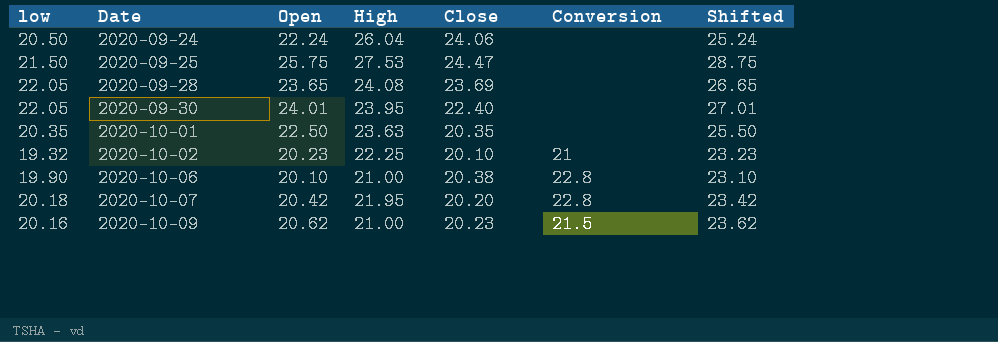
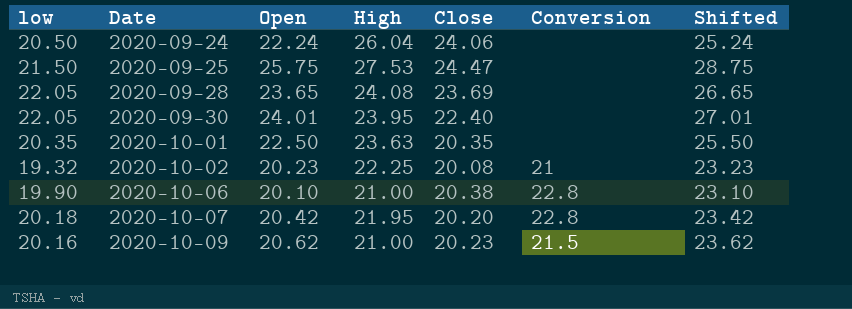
2020-10-02 | Close: 20.10 -> 20.08

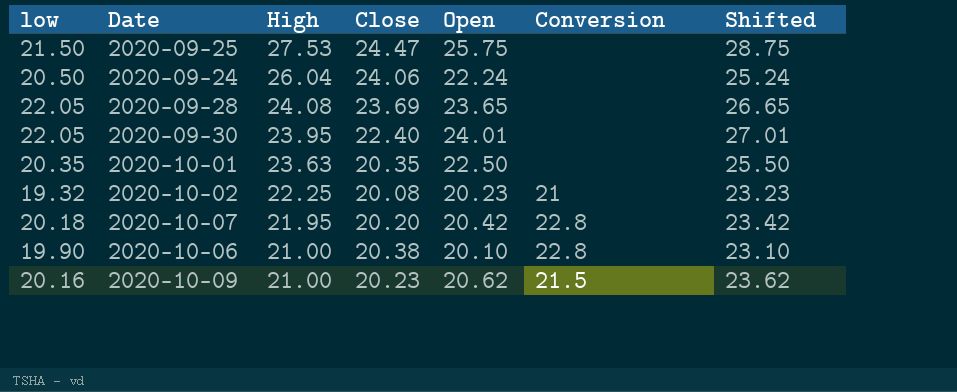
row order: Date ascending -> High descending
column Open | position: 3 -> 5

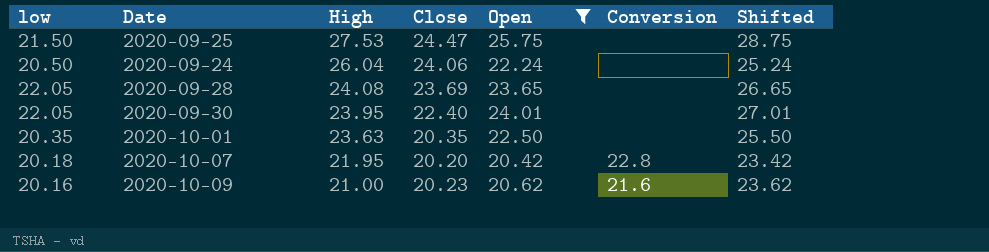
filter: none -> Open >= 20.42
2020-10-09 | Conversion: 21.5 -> 21.6

